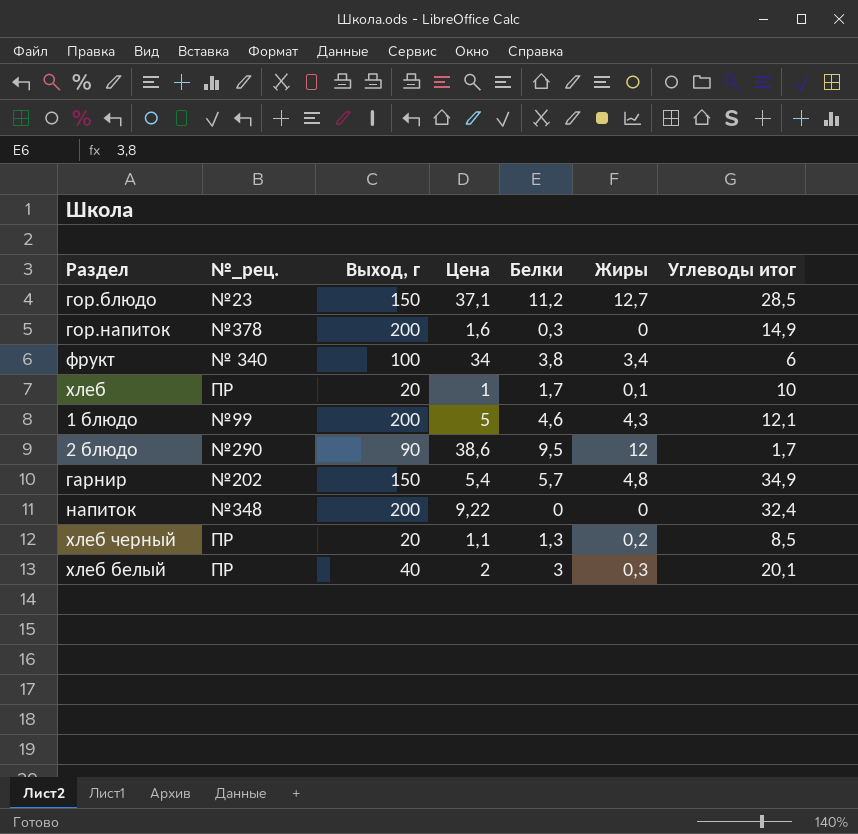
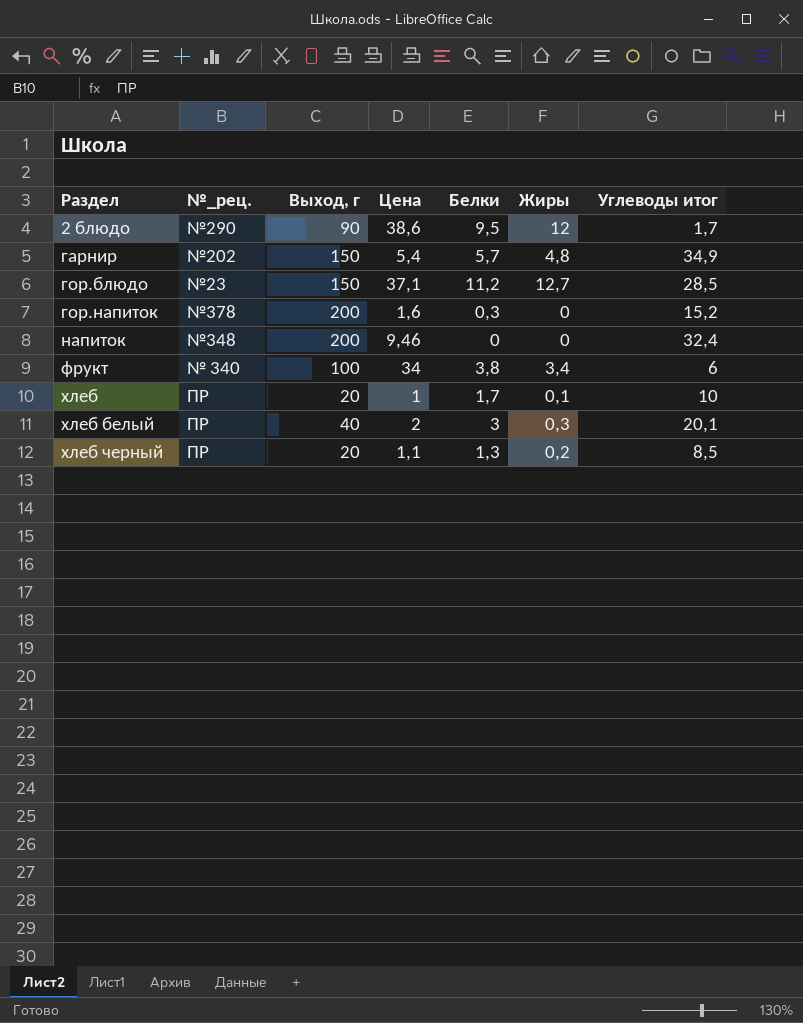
row order: none -> Раздел ascending
row 1 блюдо: №99 | 200 | 5 | 4,6 | 4,3 | 12,1 -> none
гор.напиток | Углеводы итог: 14,9 -> 15,2
напиток | Цена: 9,22 -> 9,46

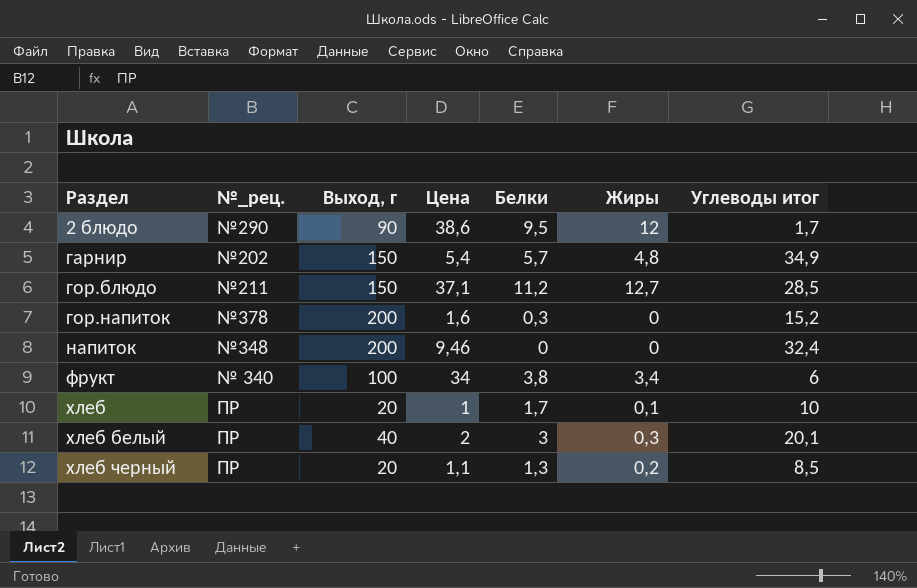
гор.блюдо | №_рец.: №23 -> №211

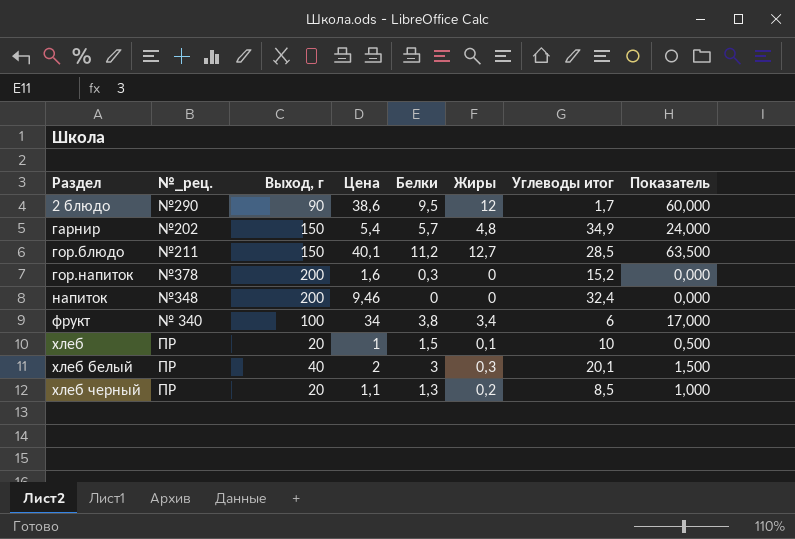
column Показатель | formula: none -> [Жиры] * 5
гор.блюдо | Цена: 37,1 -> 40,1
хлеб | Белки: 1,7 -> 1,5

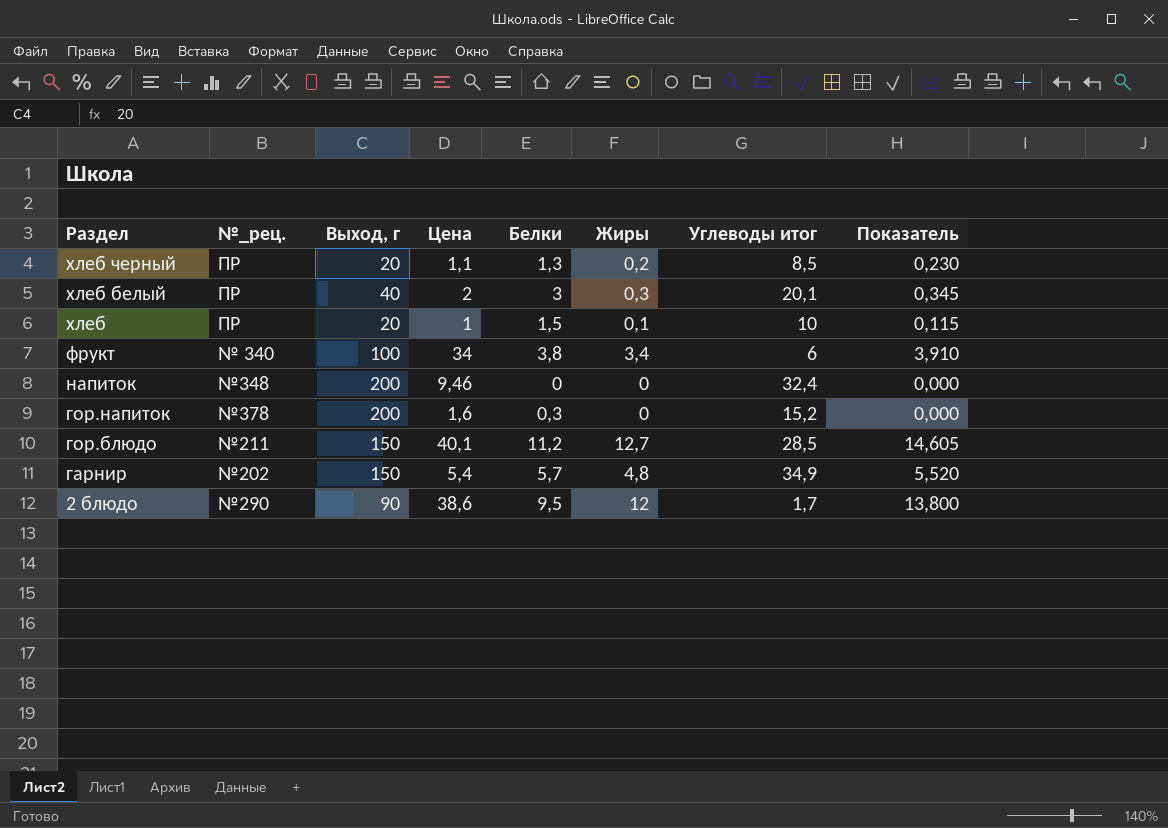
row order: Раздел ascending -> Раздел descending
column Показатель | formula: [Жиры] * 5 -> [Жиры] * 1,15

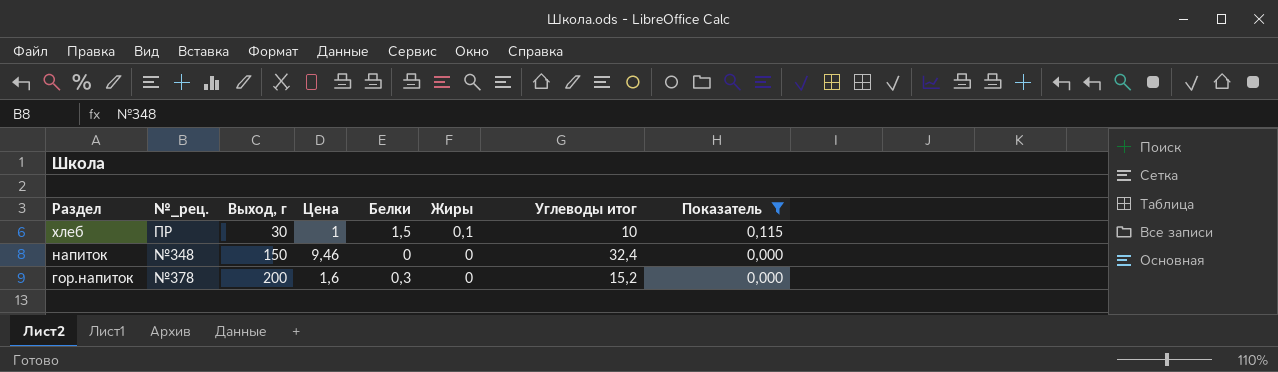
filter: none -> Показатель <= 0,115
хлеб | Выход, г: 20 -> 30
напиток | Выход, г: 200 -> 150

